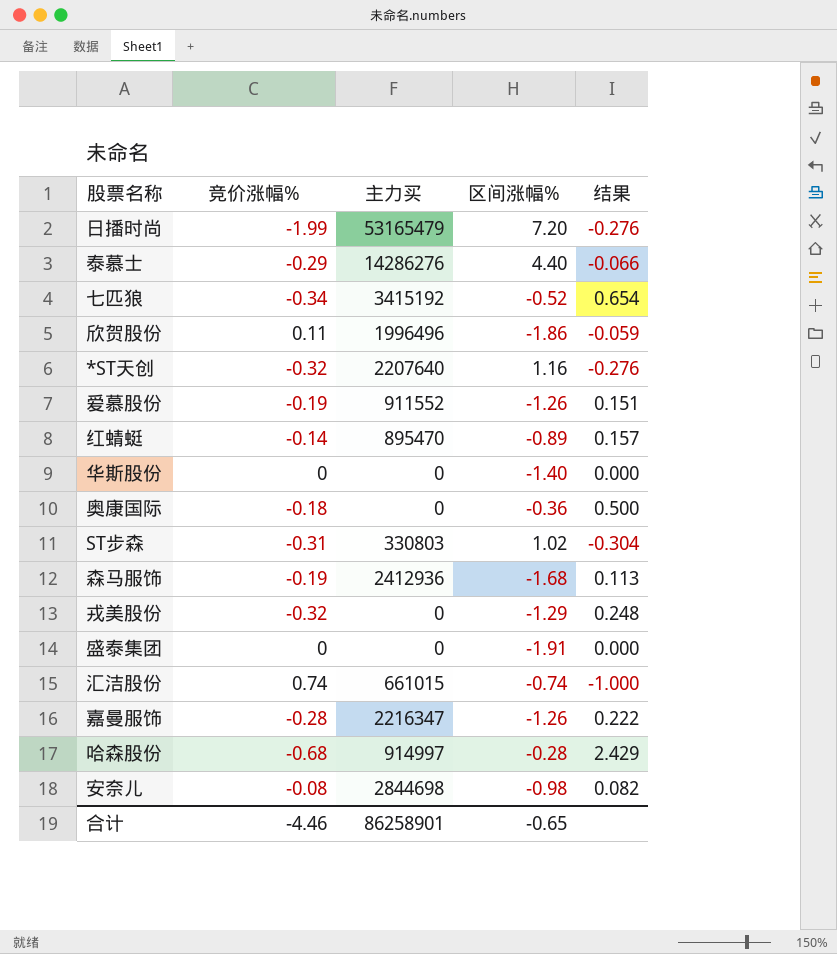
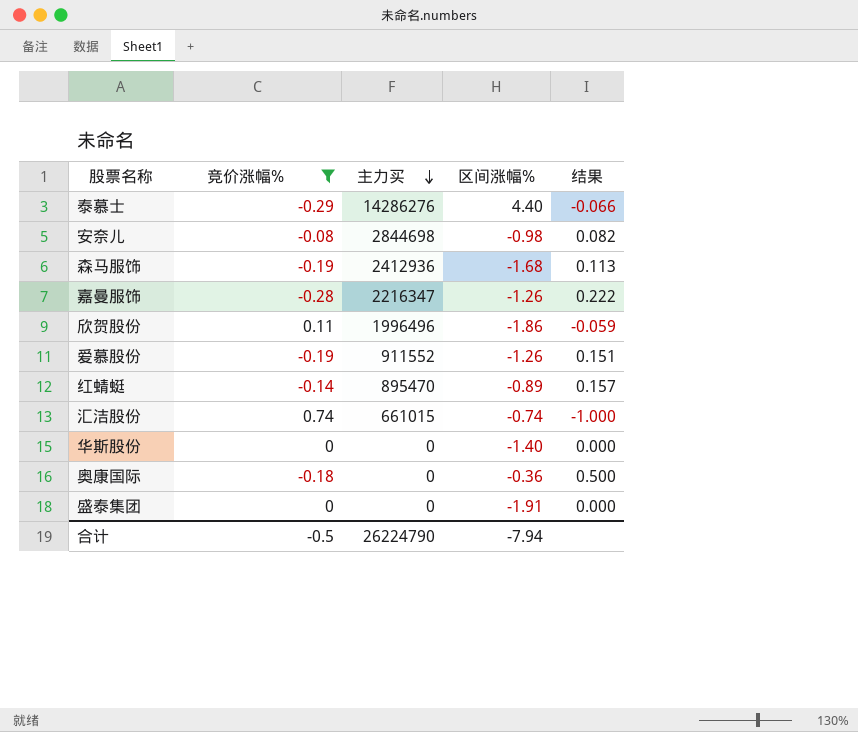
filter: none -> 竞价涨幅% >= -0.29
row order: none -> 主力买 descending
合计 | 竞价涨幅%: -4.46 -> -0.5
合计 | 主力买: 86258901 -> 26224790
合计 | 区间涨幅%: -0.65 -> -7.94

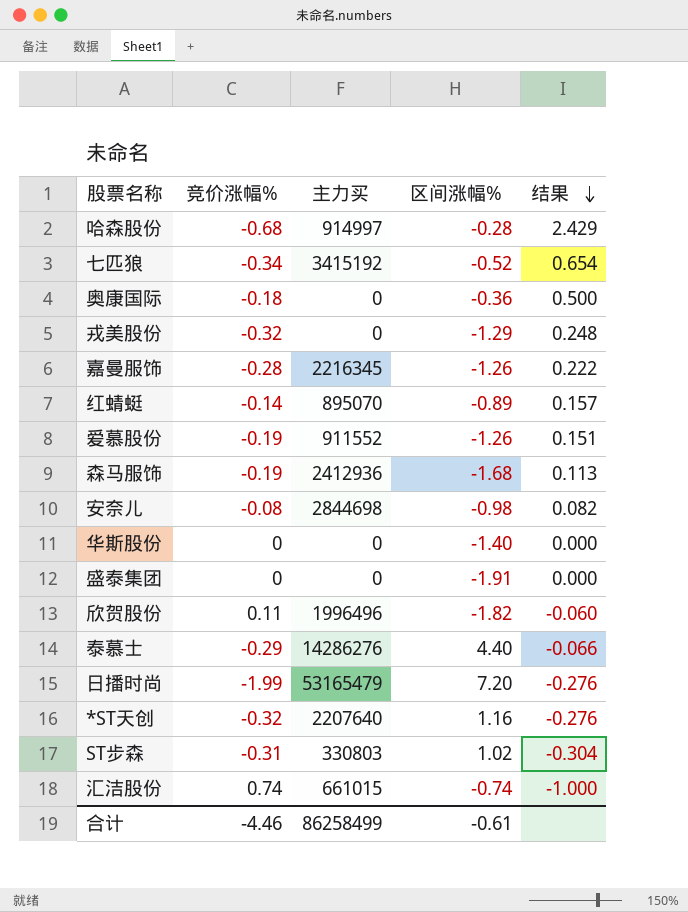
filter: 竞价涨幅% >= -0.29 -> none
row order: 主力买 descending -> 结果 descending
嘉曼服饰 | 主力买: 2216347 -> 2216345
红蜻蜓 | 主力买: 895470 -> 895070
欣贺股份 | 区间涨幅%: -1.86 -> -1.82
欣贺股份 | 结果: -0.059 -> -0.060
合计 | 竞价涨幅%: -0.5 -> -4.46
合计 | 主力买: 26224790 -> 86258499
合计 | 区间涨幅%: -7.94 -> -0.61

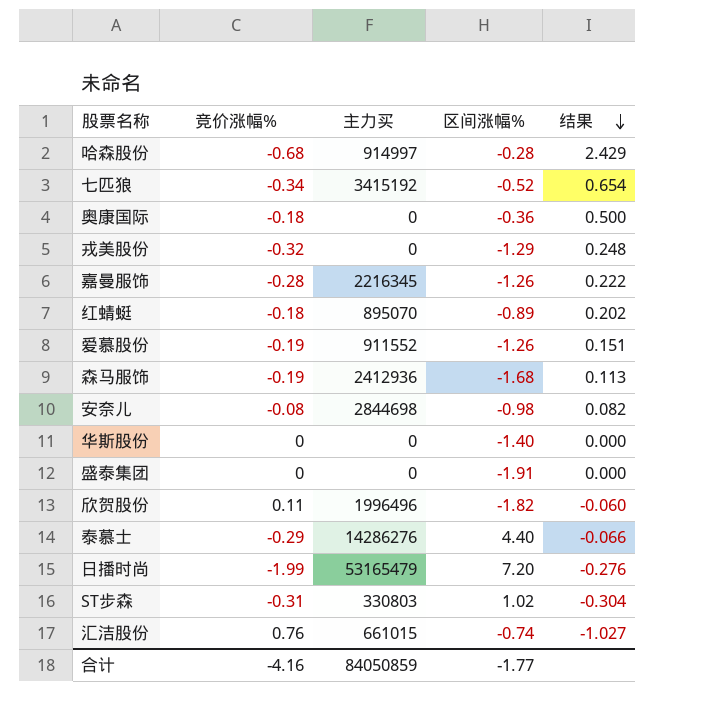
row *ST天创: -0.32 | 2207640 | 1.16 | -0.276 -> none
红蜻蜓 | 竞价涨幅%: -0.14 -> -0.18
红蜻蜓 | 结果: 0.157 -> 0.202
汇洁股份 | 竞价涨幅%: 0.74 -> 0.76
汇洁股份 | 结果: -1.000 -> -1.027
合计 | 竞价涨幅%: -4.46 -> -4.16
合计 | 主力买: 86258499 -> 84050859
合计 | 区间涨幅%: -0.61 -> -1.77

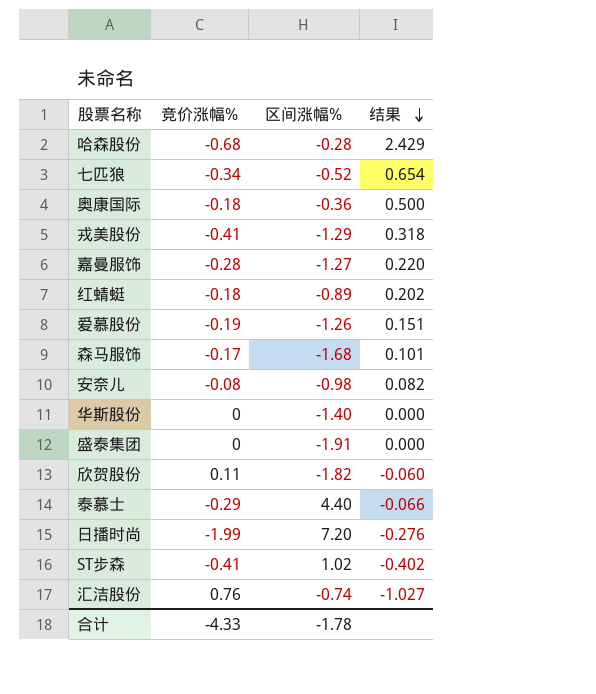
column 主力买 | position: 3 -> none
戎美股份 | 竞价涨幅%: -0.32 -> -0.41
戎美股份 | 结果: 0.248 -> 0.318
嘉曼服饰 | 区间涨幅%: -1.26 -> -1.27
嘉曼服饰 | 结果: 0.222 -> 0.220
森马服饰 | 竞价涨幅%: -0.19 -> -0.17
森马服饰 | 结果: 0.113 -> 0.101
ST步森 | 竞价涨幅%: -0.31 -> -0.41
ST步森 | 结果: -0.304 -> -0.402
合计 | 竞价涨幅%: -4.16 -> -4.33
合计 | 区间涨幅%: -1.77 -> -1.78

